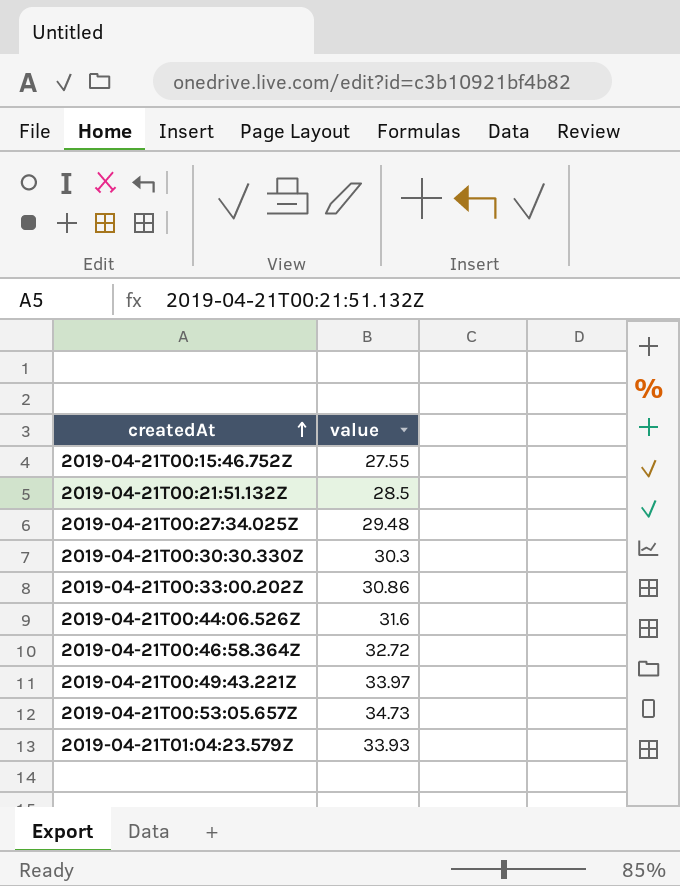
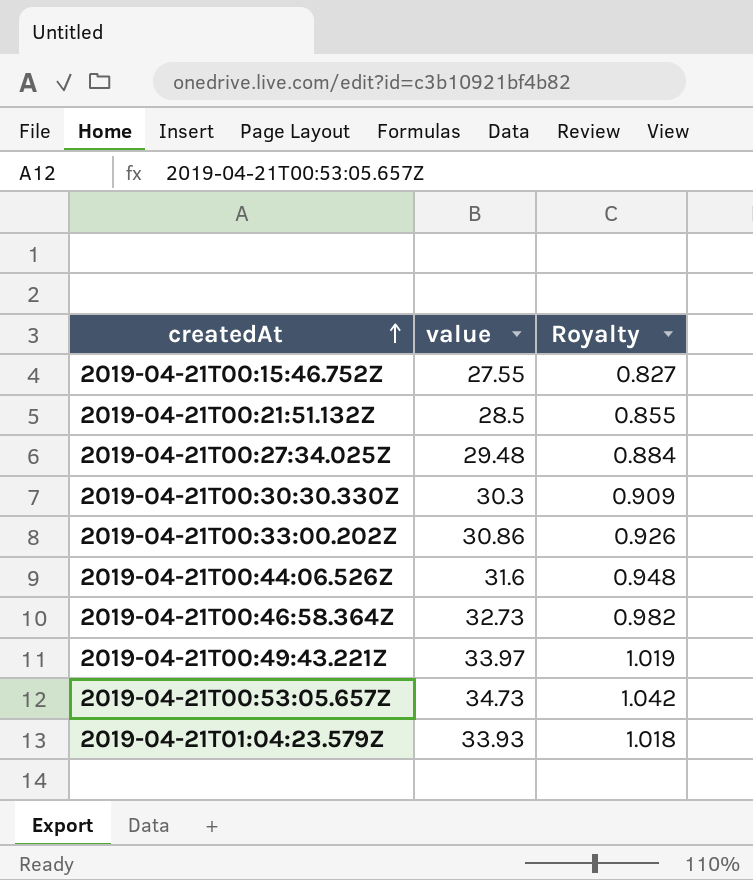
column Royalty | formula: none -> [value] * 0.03
2019-04-21T00:46:58.364Z | value: 32.72 -> 32.73

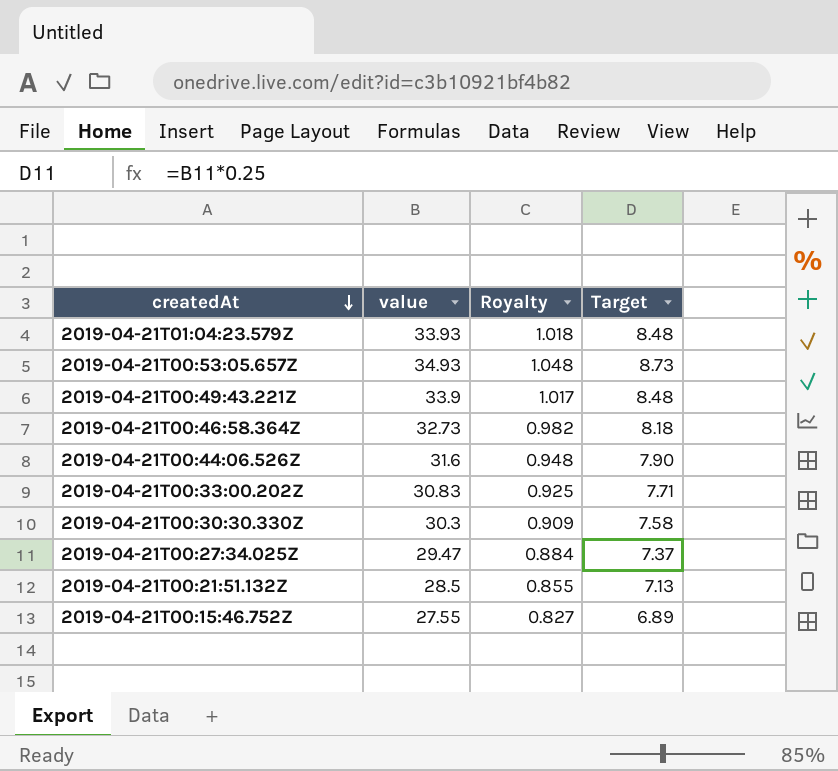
row order: createdAt ascending -> createdAt descending
column Target | formula: none -> [value] * 0.25
2019-04-21T00:53:05.657Z | value: 34.73 -> 34.93
2019-04-21T00:53:05.657Z | Royalty: 1.042 -> 1.048
2019-04-21T00:49:43.221Z | value: 33.97 -> 33.9
2019-04-21T00:49:43.221Z | Royalty: 1.019 -> 1.017
2019-04-21T00:33:00.202Z | value: 30.86 -> 30.83
2019-04-21T00:33:00.202Z | Royalty: 0.926 -> 0.925
2019-04-21T00:27:34.025Z | value: 29.48 -> 29.47

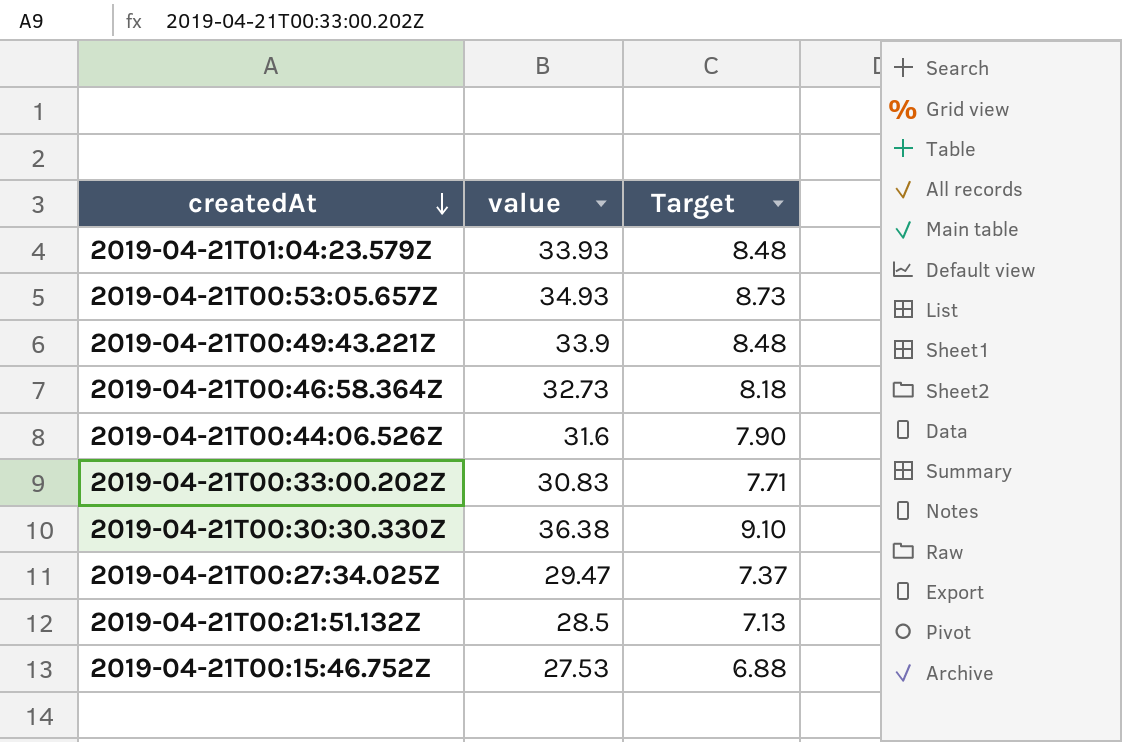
column Royalty | formula: [value] * 0.03 -> none
2019-04-21T00:30:30.330Z | value: 30.3 -> 36.38
2019-04-21T00:30:30.330Z | Target: 7.58 -> 9.10
2019-04-21T00:15:46.752Z | value: 27.55 -> 27.53
2019-04-21T00:15:46.752Z | Target: 6.89 -> 6.88

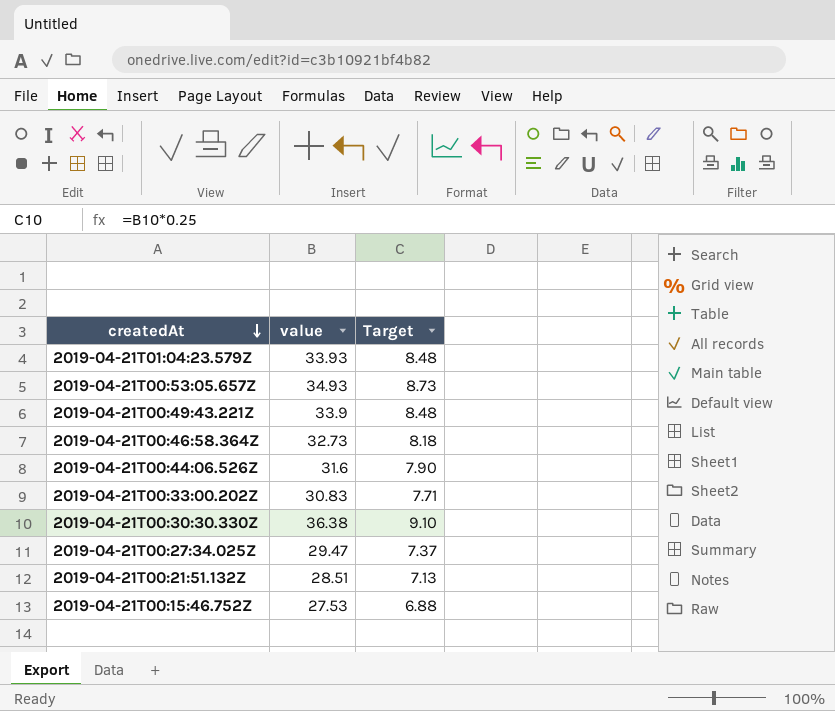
2019-04-21T00:21:51.132Z | value: 28.5 -> 28.51

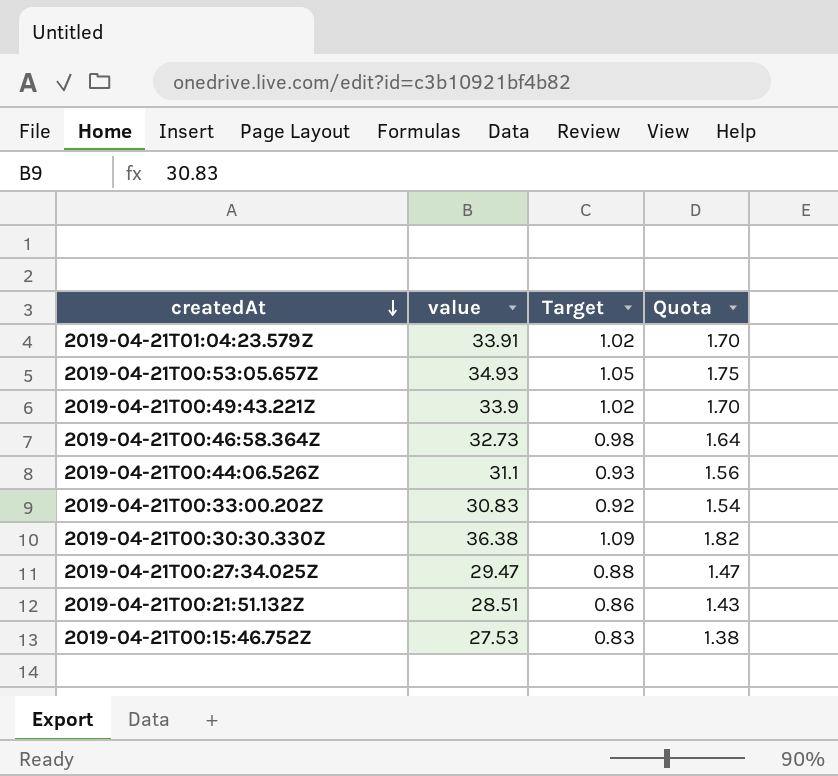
column Target | formula: [value] * 0.25 -> [value] * 0.03
column Quota | formula: none -> [value] * 0.05
2019-04-21T01:04:23.579Z | value: 33.93 -> 33.91
2019-04-21T00:44:06.526Z | value: 31.6 -> 31.1

